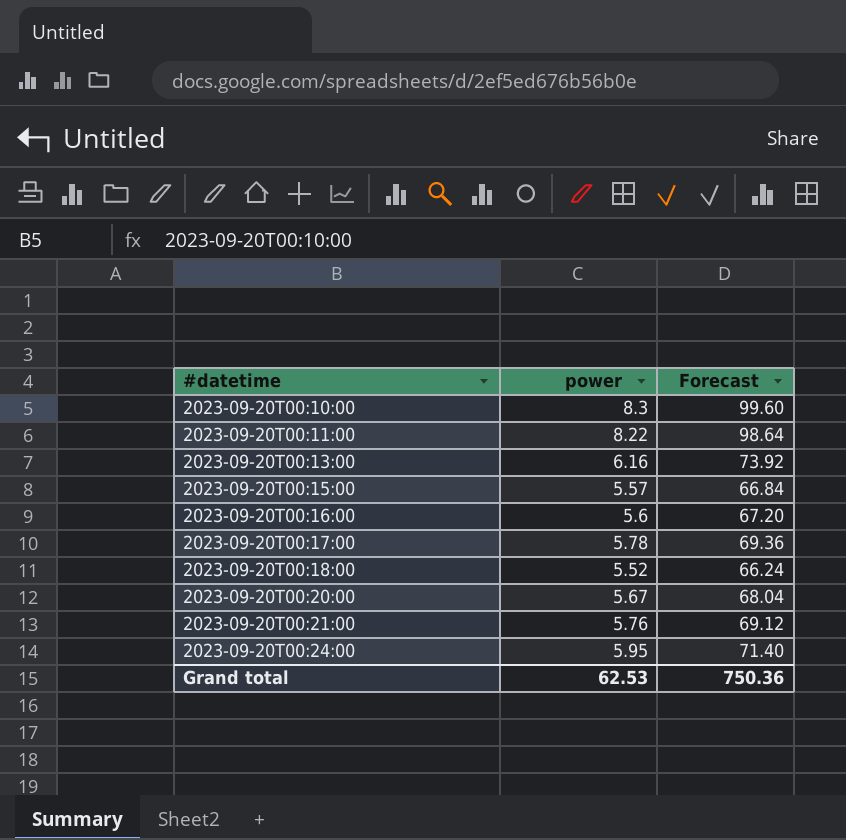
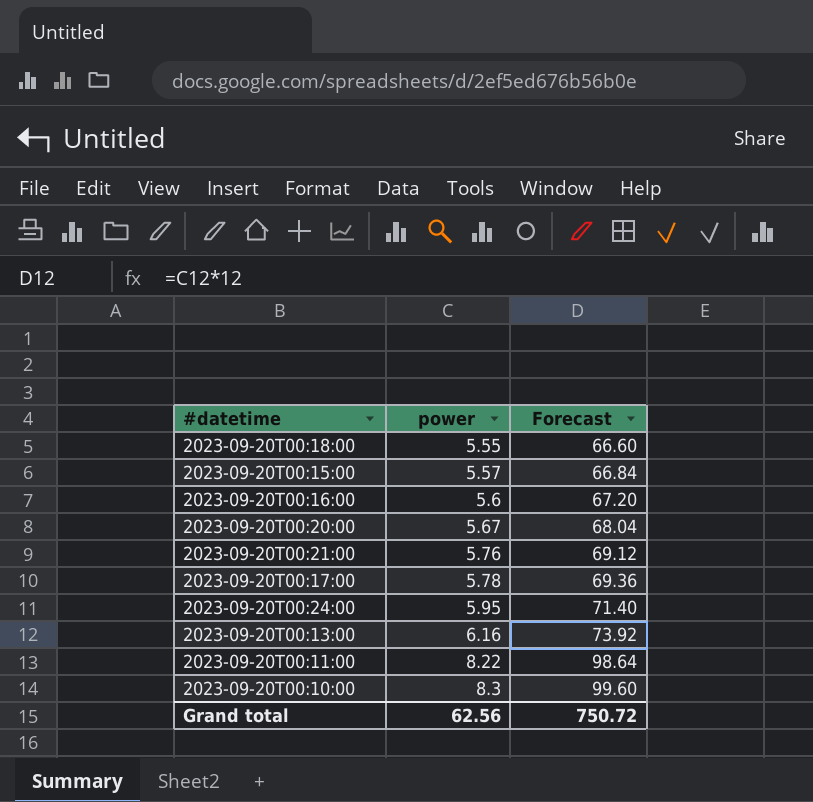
row order: #datetime ascending -> power ascending
2023-09-20T00:18:00 | power: 5.52 -> 5.55
2023-09-20T00:18:00 | Forecast: 66.24 -> 66.60
Grand total | power: 62.53 -> 62.56
Grand total | Forecast: 750.36 -> 750.72

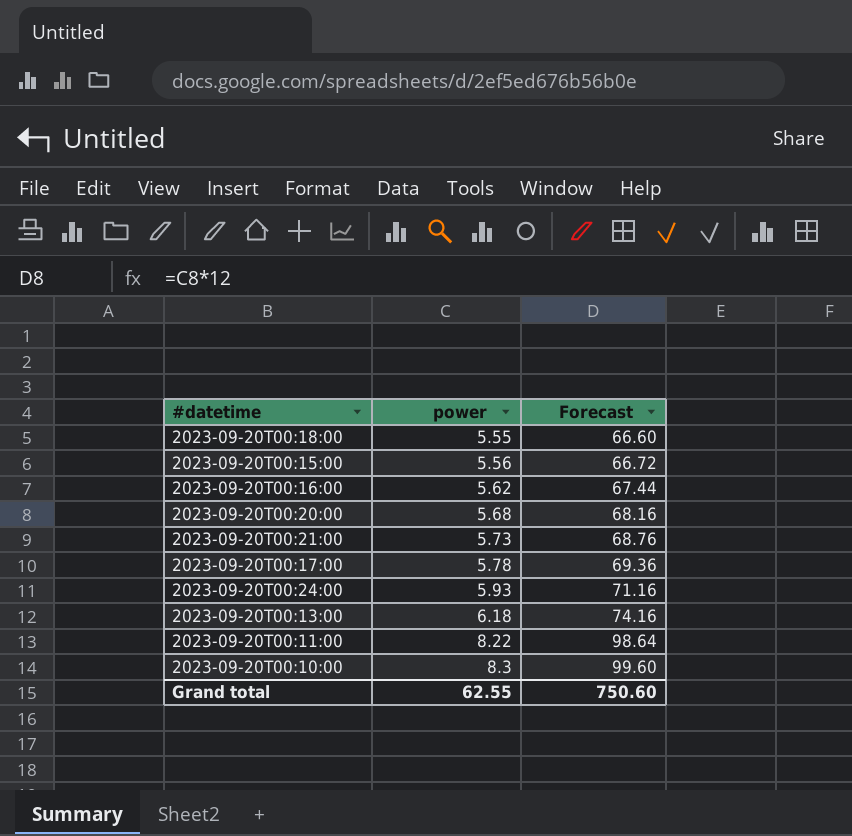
2023-09-20T00:15:00 | power: 5.57 -> 5.56
2023-09-20T00:15:00 | Forecast: 66.84 -> 66.72
2023-09-20T00:16:00 | power: 5.6 -> 5.62
2023-09-20T00:16:00 | Forecast: 67.20 -> 67.44
2023-09-20T00:20:00 | power: 5.67 -> 5.68
2023-09-20T00:20:00 | Forecast: 68.04 -> 68.16
2023-09-20T00:21:00 | power: 5.76 -> 5.73
2023-09-20T00:21:00 | Forecast: 69.12 -> 68.76
2023-09-20T00:24:00 | power: 5.95 -> 5.93
2023-09-20T00:24:00 | Forecast: 71.40 -> 71.16
2023-09-20T00:13:00 | power: 6.16 -> 6.18
2023-09-20T00:13:00 | Forecast: 73.92 -> 74.16
Grand total | power: 62.56 -> 62.55
Grand total | Forecast: 750.72 -> 750.60

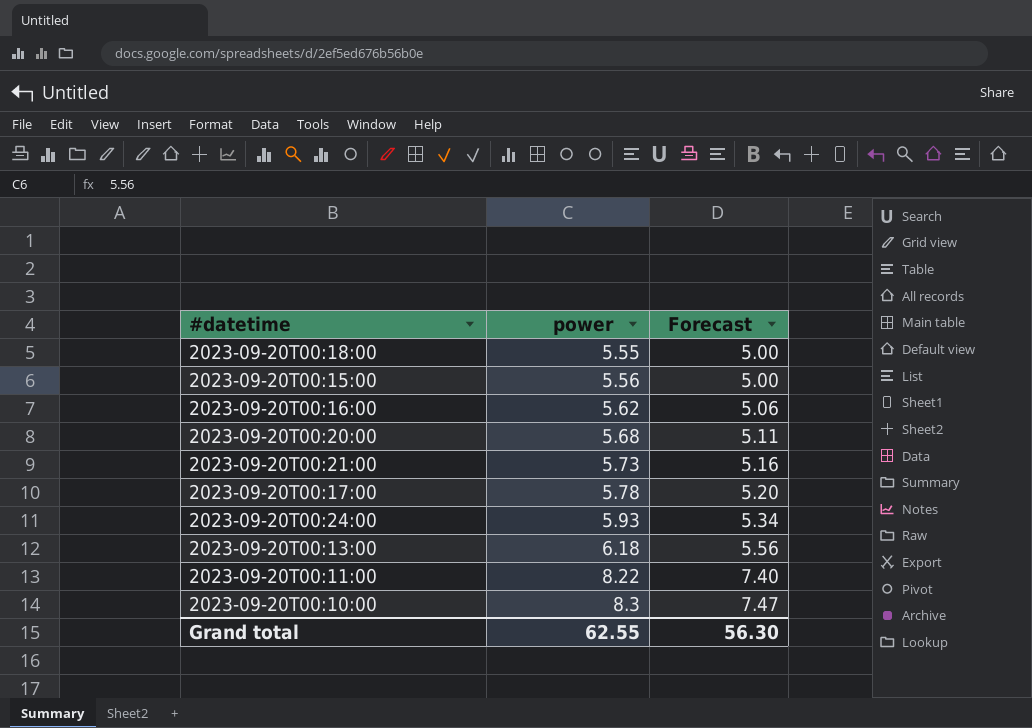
column Forecast | formula: [power] * 12 -> [power] * 0.9
Grand total | Forecast: 750.60 -> 56.30

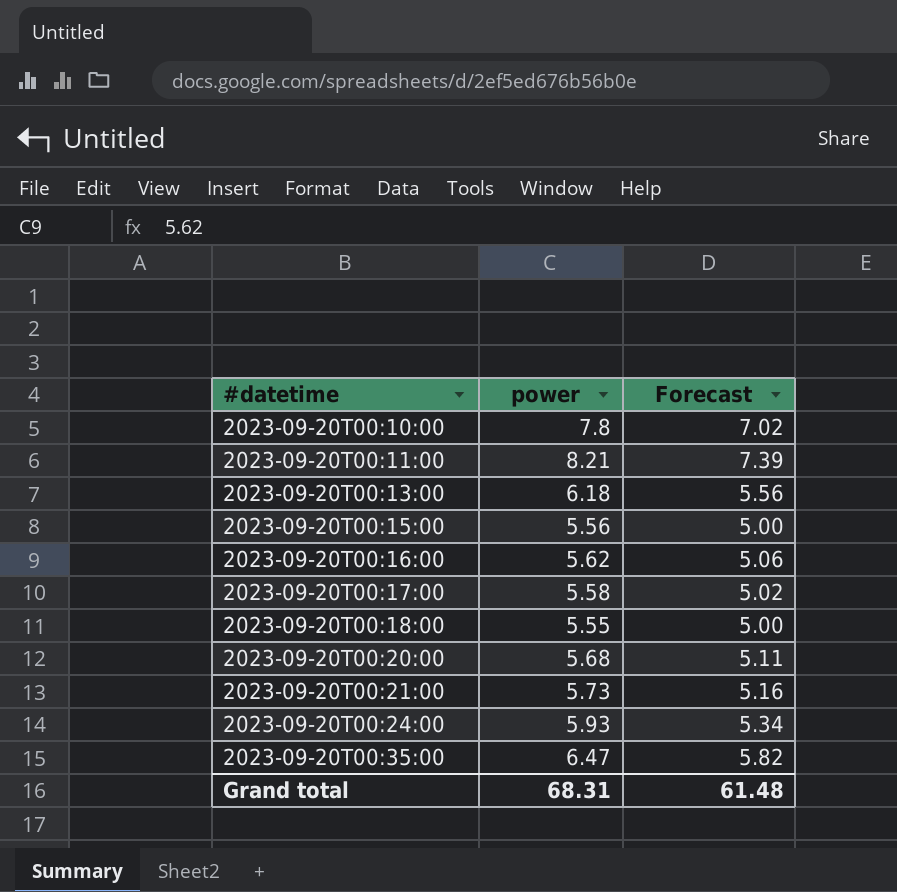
row order: power ascending -> #datetime ascending
2023-09-20T00:10:00 | power: 8.3 -> 7.8
2023-09-20T00:10:00 | Forecast: 7.47 -> 7.02
2023-09-20T00:11:00 | power: 8.22 -> 8.21
2023-09-20T00:11:00 | Forecast: 7.40 -> 7.39
2023-09-20T00:17:00 | power: 5.78 -> 5.58
2023-09-20T00:17:00 | Forecast: 5.20 -> 5.02
row 2023-09-20T00:35:00: none -> 6.47 | 5.82
Grand total | power: 62.55 -> 68.31
Grand total | Forecast: 56.30 -> 61.48

